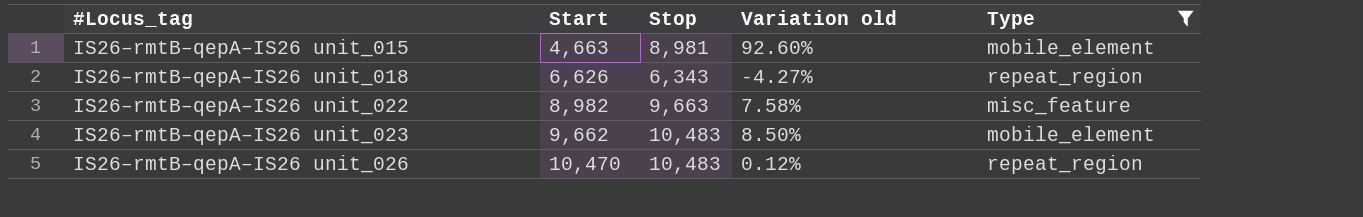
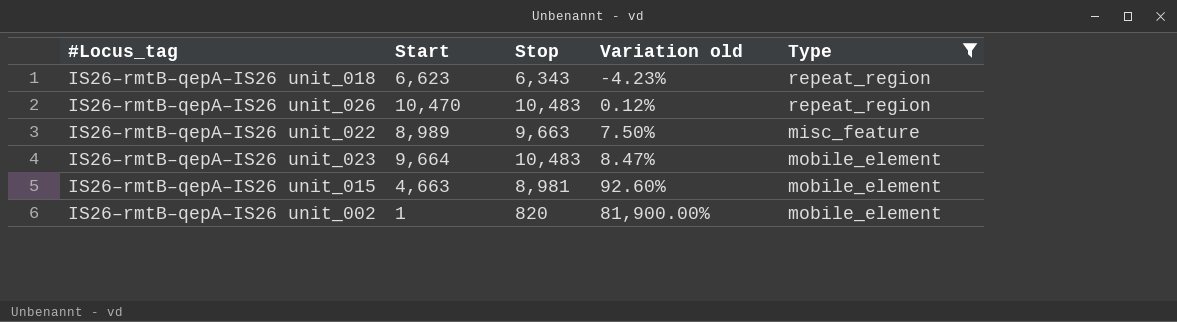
row order: #Locus_tag ascending -> Variation old ascending
IS26–rmtB–qepA–IS26 unit_018 | Start: 6,626 -> 6,623
IS26–rmtB–qepA–IS26 unit_018 | Variation old: -4.27% -> -4.23%
IS26–rmtB–qepA–IS26 unit_022 | Start: 8,982 -> 8,989
IS26–rmtB–qepA–IS26 unit_022 | Variation old: 7.58% -> 7.50%
IS26–rmtB–qepA–IS26 unit_023 | Start: 9,662 -> 9,664
IS26–rmtB–qepA–IS26 unit_023 | Variation old: 8.50% -> 8.47%
row IS26–rmtB–qepA–IS26 unit_002: none -> 1 | 820 | 81,900.00% | mobile_element

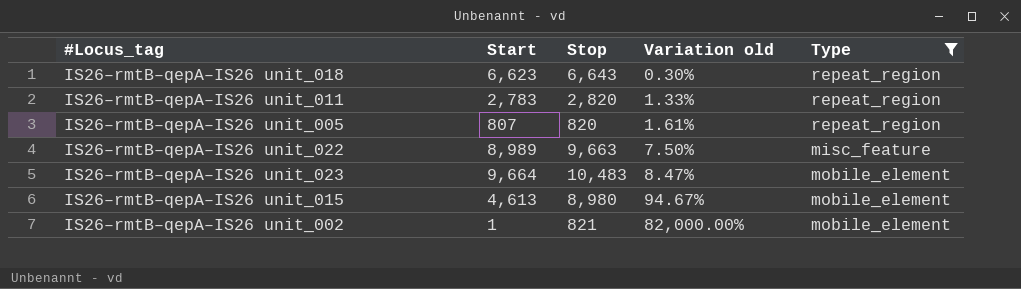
row IS26–rmtB–qepA–IS26 unit_026: 10,470 | 10,483 | 0.12% | repeat_region -> none
IS26–rmtB–qepA–IS26 unit_018 | Stop: 6,343 -> 6,643
IS26–rmtB–qepA–IS26 unit_018 | Variation old: -4.23% -> 0.30%
row IS26–rmtB–qepA–IS26 unit_011: none -> 2,783 | 2,820 | 1.33% | repeat_region
row IS26–rmtB–qepA–IS26 unit_005: none -> 807 | 820 | 1.61% | repeat_region
IS26–rmtB–qepA–IS26 unit_015 | Start: 4,663 -> 4,613
IS26–rmtB–qepA–IS26 unit_015 | Stop: 8,981 -> 8,980
IS26–rmtB–qepA–IS26 unit_015 | Variation old: 92.60% -> 94.67%
IS26–rmtB–qepA–IS26 unit_002 | Stop: 820 -> 821
IS26–rmtB–qepA–IS26 unit_002 | Variation old: 81,900.00% -> 82,000.00%

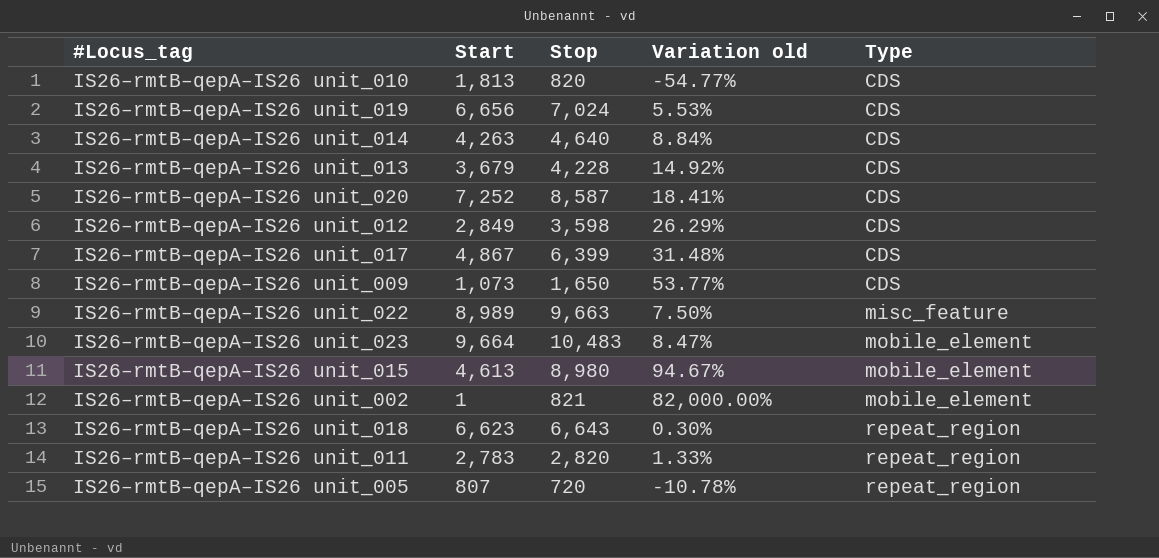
filter: Type != CDS -> none
row order: Variation old ascending -> Type ascending
IS26–rmtB–qepA–IS26 unit_005 | Stop: 820 -> 720
IS26–rmtB–qepA–IS26 unit_005 | Variation old: 1.61% -> -10.78%

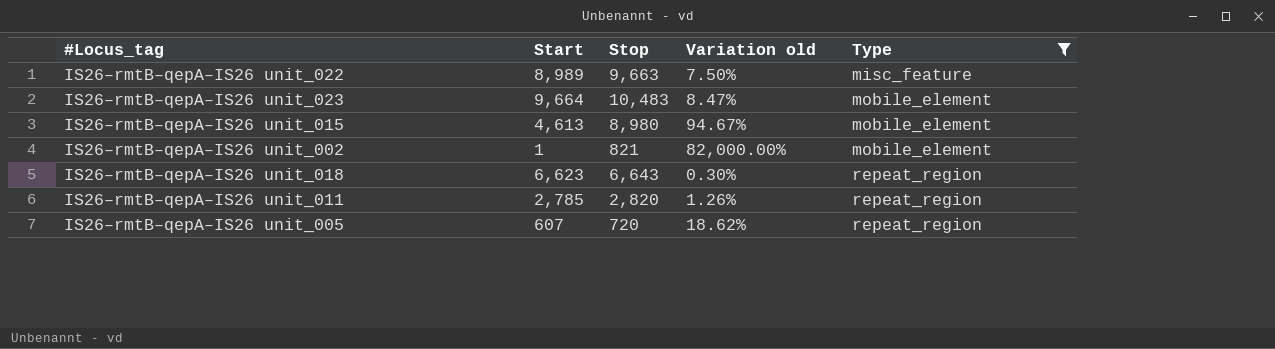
filter: none -> Type != CDS
IS26–rmtB–qepA–IS26 unit_011 | Start: 2,783 -> 2,785
IS26–rmtB–qepA–IS26 unit_011 | Variation old: 1.33% -> 1.26%
IS26–rmtB–qepA–IS26 unit_005 | Start: 807 -> 607
IS26–rmtB–qepA–IS26 unit_005 | Variation old: -10.78% -> 18.62%

